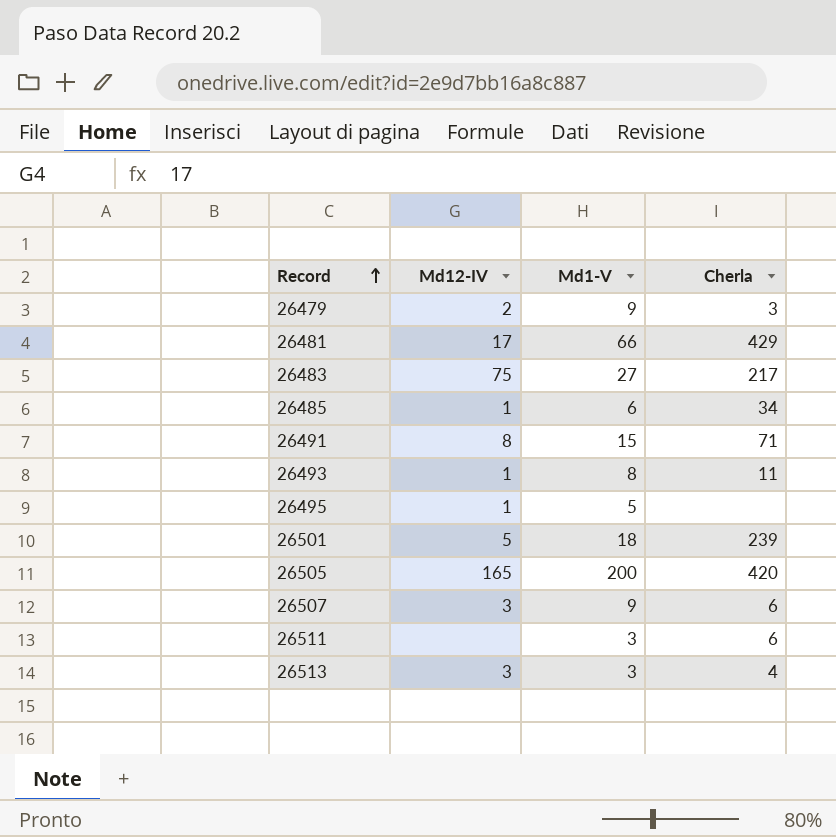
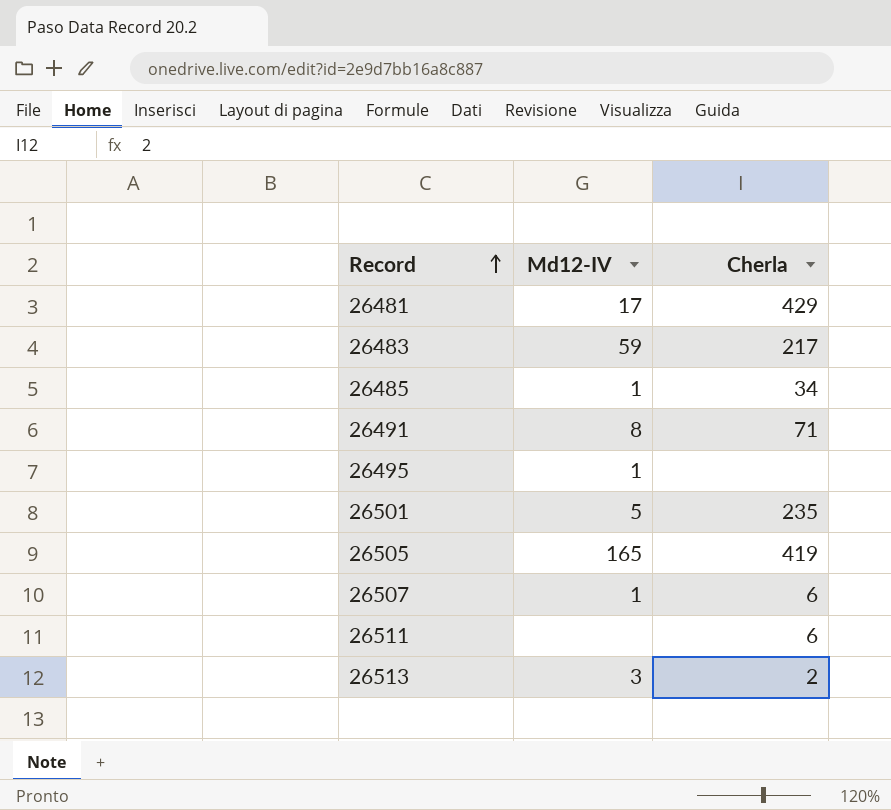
column Md1-V | position: 3 -> none
row 26479: 2 | 9 | 3 -> none
row 26493: 1 | 8 | 11 -> none
26483 | Md12-IV: 75 -> 59
26501 | Cherla: 239 -> 235
26505 | Cherla: 420 -> 419
26507 | Md12-IV: 3 -> 1
26513 | Cherla: 4 -> 2

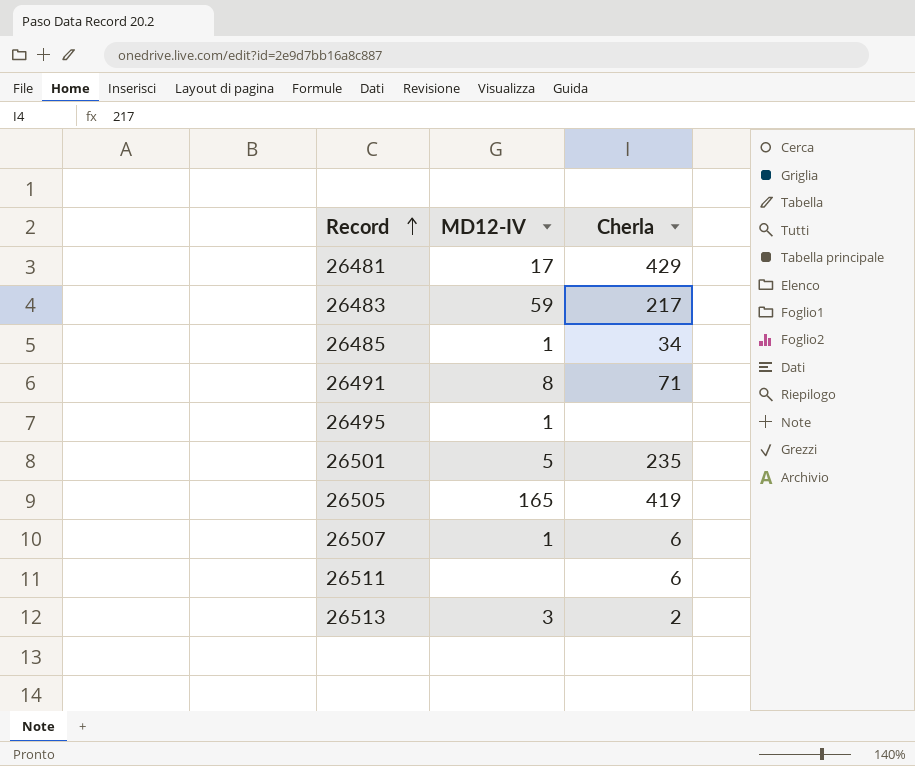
column name: Md12-IV -> MD12-IV

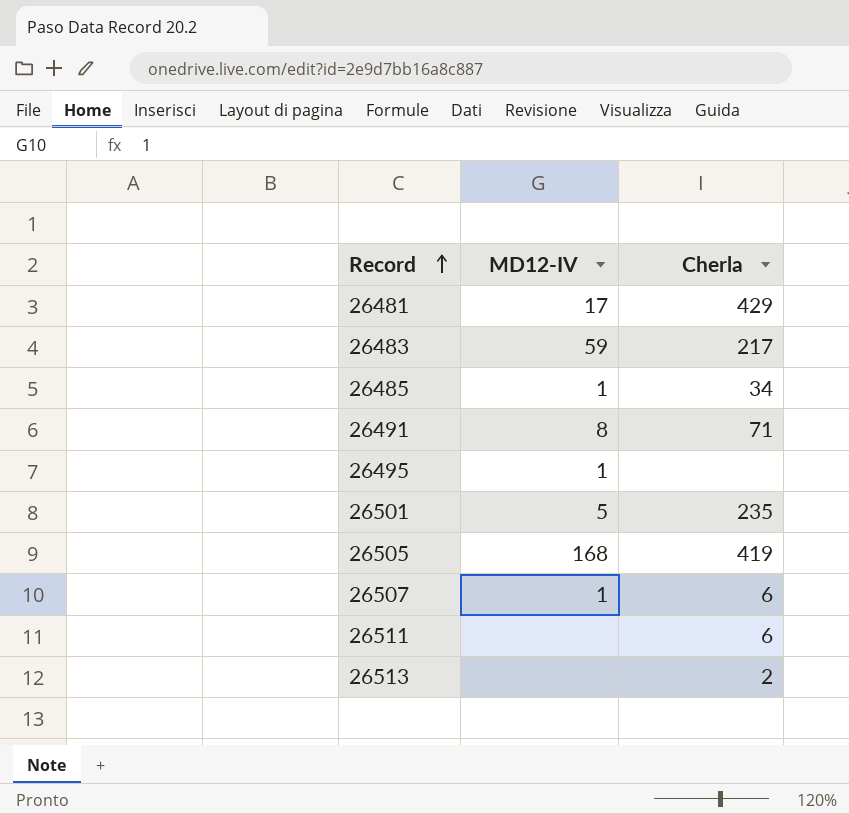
26505 | MD12-IV: 165 -> 168
26513 | MD12-IV: 3 -> none

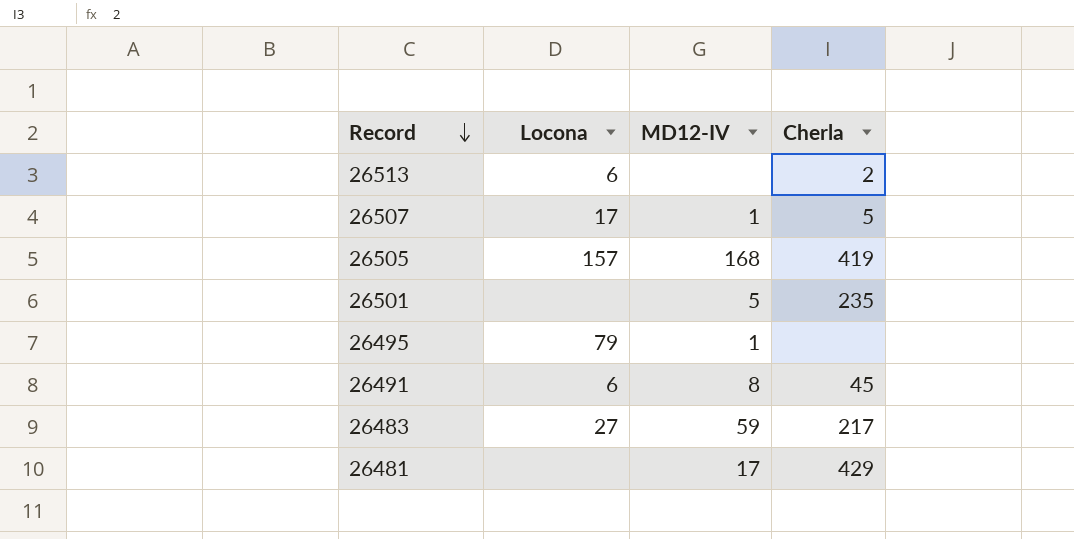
row order: Record ascending -> Record descending
column Locona | position: none -> 2
row 26485: 1 | 34 -> none
row 26511: none | 6 -> none
26507 | Cherla: 6 -> 5
26491 | Cherla: 71 -> 45

